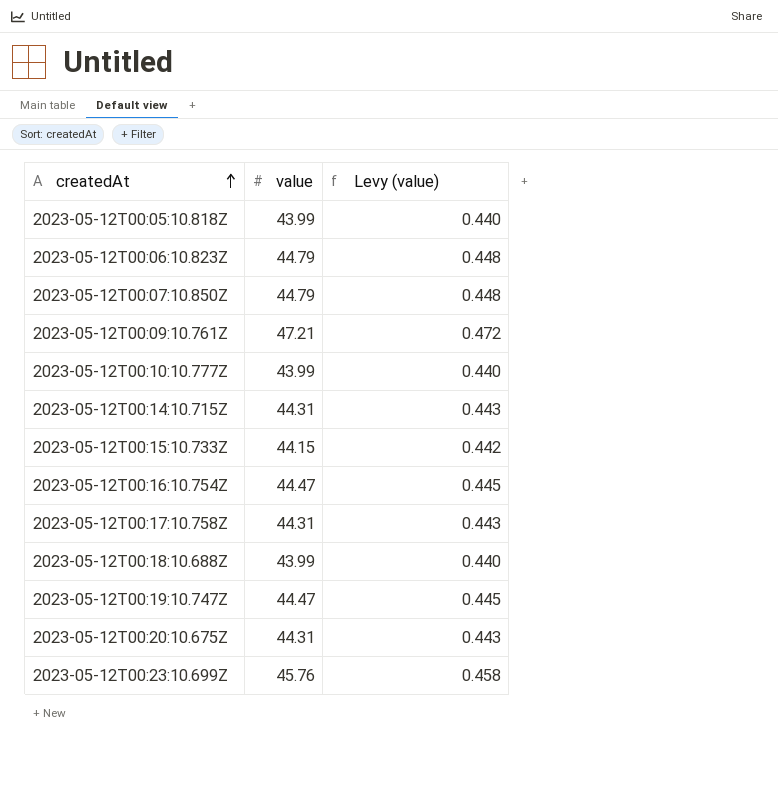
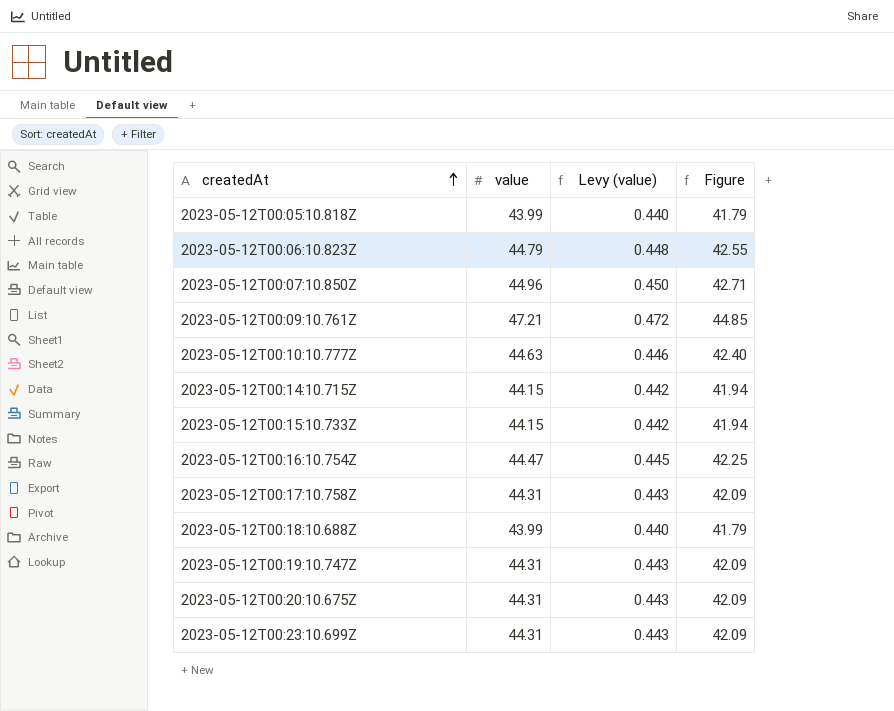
column Figure | formula: none -> [value] * 0.95
2023-05-12T00:07:10.850Z | value: 44.79 -> 44.96
2023-05-12T00:07:10.850Z | Levy (value): 0.448 -> 0.450
2023-05-12T00:10:10.777Z | value: 43.99 -> 44.63
2023-05-12T00:10:10.777Z | Levy (value): 0.440 -> 0.446
2023-05-12T00:14:10.715Z | value: 44.31 -> 44.15
2023-05-12T00:14:10.715Z | Levy (value): 0.443 -> 0.442
2023-05-12T00:19:10.747Z | value: 44.47 -> 44.31
2023-05-12T00:19:10.747Z | Levy (value): 0.445 -> 0.443
2023-05-12T00:23:10.699Z | value: 45.76 -> 44.31
2023-05-12T00:23:10.699Z | Levy (value): 0.458 -> 0.443

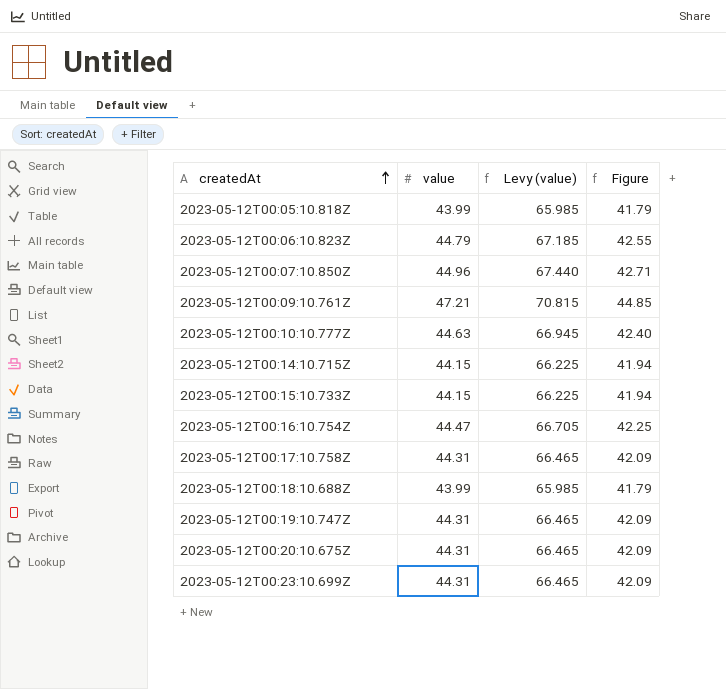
column Levy (value) | formula: [value] * 0.01 -> [value] * 1.5

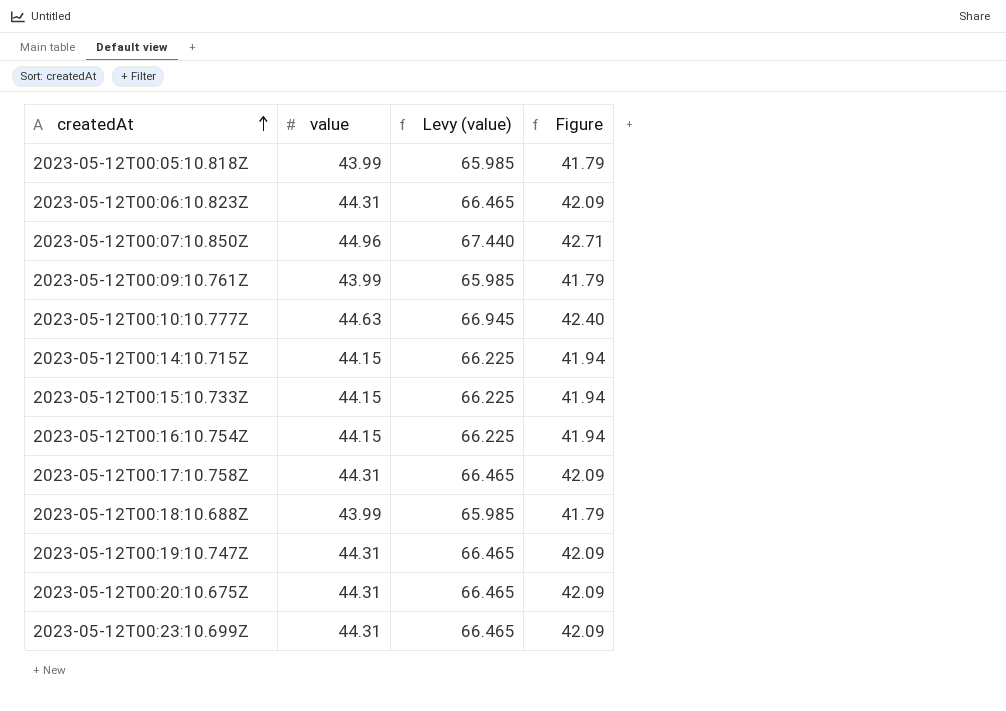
2023-05-12T00:06:10.823Z | value: 44.79 -> 44.31
2023-05-12T00:06:10.823Z | Levy (value): 67.185 -> 66.465
2023-05-12T00:06:10.823Z | Figure: 42.55 -> 42.09
2023-05-12T00:09:10.761Z | value: 47.21 -> 43.99
2023-05-12T00:09:10.761Z | Levy (value): 70.815 -> 65.985
2023-05-12T00:09:10.761Z | Figure: 44.85 -> 41.79
2023-05-12T00:16:10.754Z | value: 44.47 -> 44.15
2023-05-12T00:16:10.754Z | Levy (value): 66.705 -> 66.225
2023-05-12T00:16:10.754Z | Figure: 42.25 -> 41.94

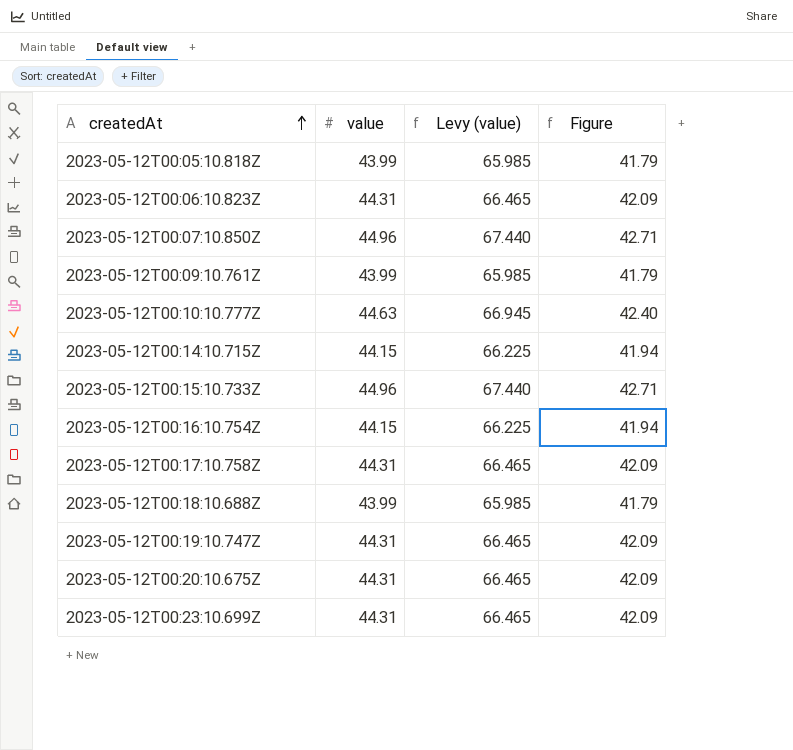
2023-05-12T00:15:10.733Z | value: 44.15 -> 44.96
2023-05-12T00:15:10.733Z | Levy (value): 66.225 -> 67.440
2023-05-12T00:15:10.733Z | Figure: 41.94 -> 42.71

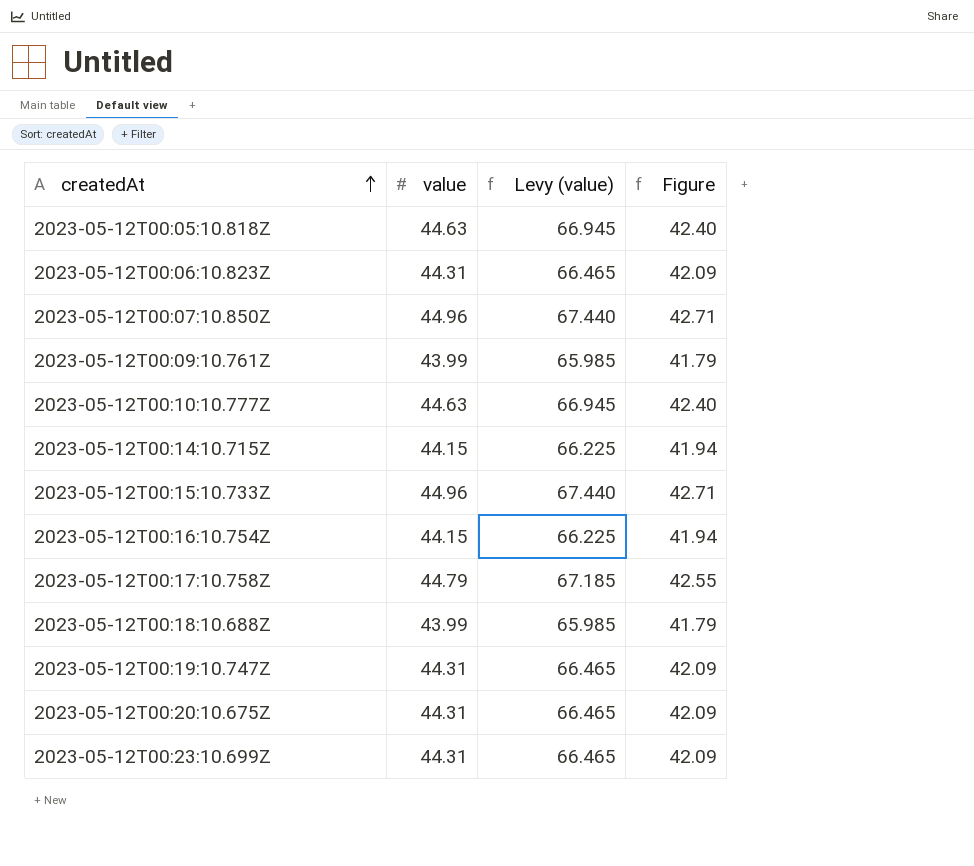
2023-05-12T00:05:10.818Z | value: 43.99 -> 44.63
2023-05-12T00:05:10.818Z | Levy (value): 65.985 -> 66.945
2023-05-12T00:05:10.818Z | Figure: 41.79 -> 42.40
2023-05-12T00:17:10.758Z | value: 44.31 -> 44.79
2023-05-12T00:17:10.758Z | Levy (value): 66.465 -> 67.185
2023-05-12T00:17:10.758Z | Figure: 42.09 -> 42.55

